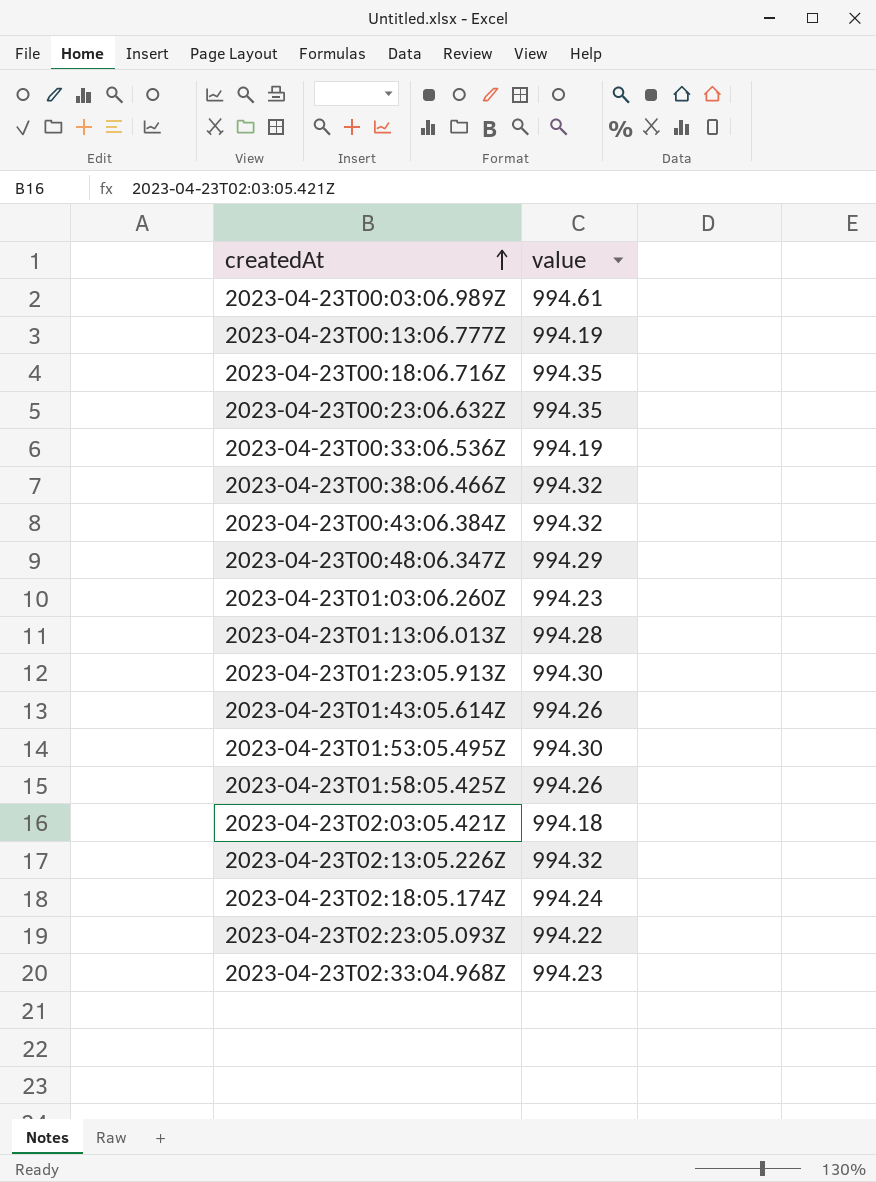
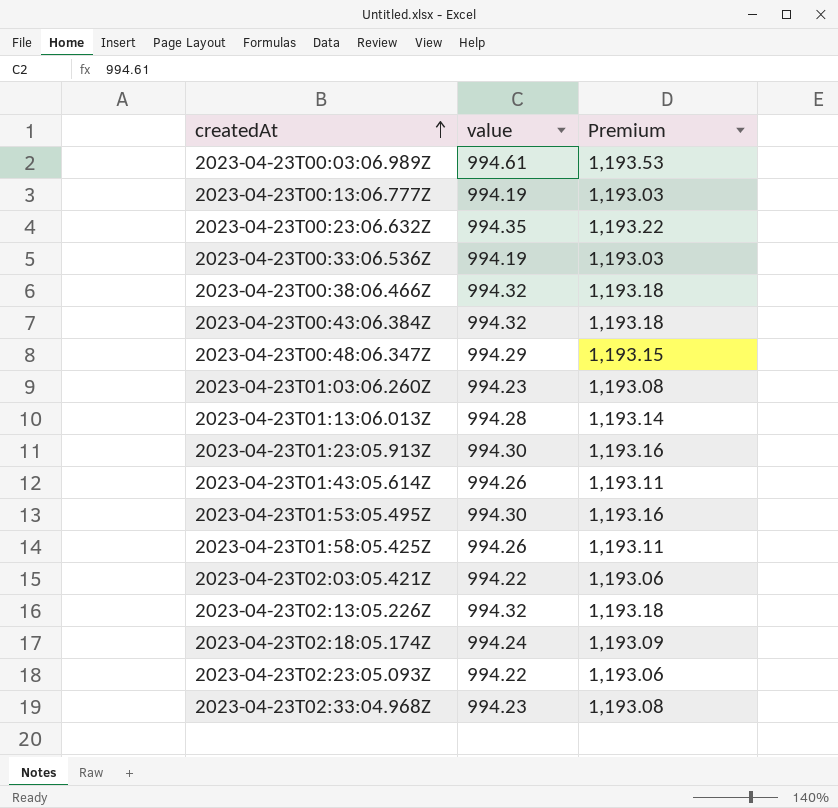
column Premium | formula: none -> [value] * 1.2
row 2023-04-23T00:18:06.716Z: 994.35 -> none
2023-04-23T02:03:05.421Z | value: 994.18 -> 994.22

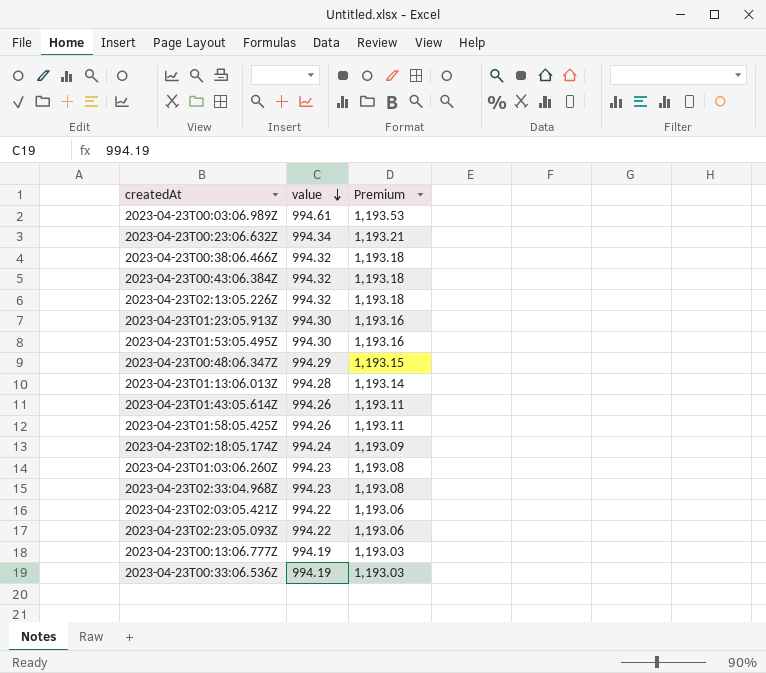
row order: createdAt ascending -> value descending
2023-04-23T00:23:06.632Z | value: 994.35 -> 994.34
2023-04-23T00:23:06.632Z | Premium: 1,193.22 -> 1,193.21

